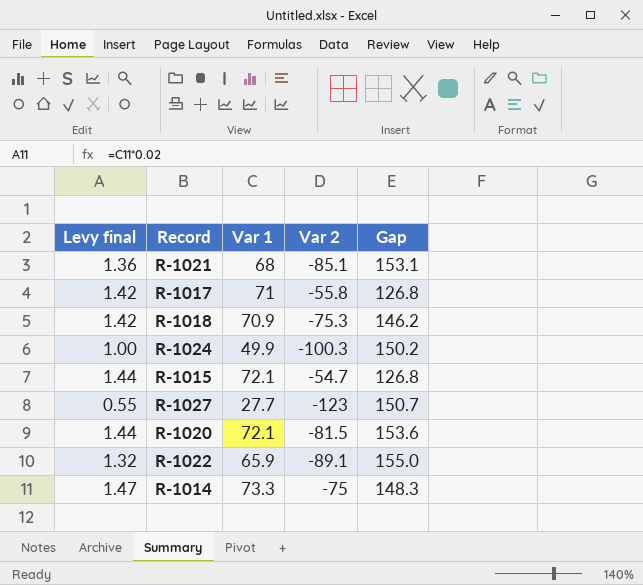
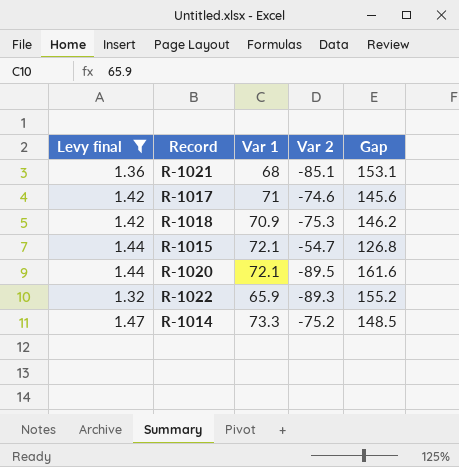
filter: none -> Levy final >= 1.32
R-1017 | Var 2: -55.8 -> -74.6
R-1017 | Gap: 126.8 -> 145.6
R-1020 | Var 2: -81.5 -> -89.5
R-1020 | Gap: 153.6 -> 161.6
R-1022 | Var 2: -89.1 -> -89.3
R-1022 | Gap: 155.0 -> 155.2
R-1014 | Var 2: -75 -> -75.2
R-1014 | Gap: 148.3 -> 148.5

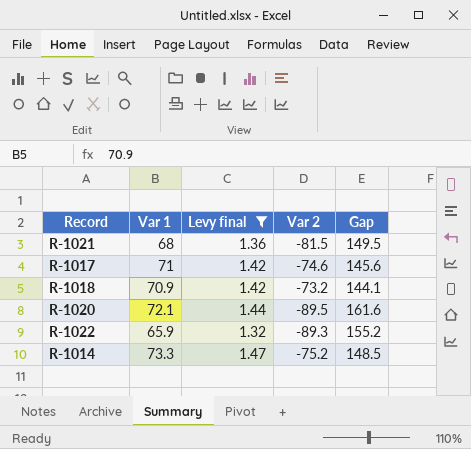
column Levy final | position: 1 -> 3
row R-1015: 1.44 | 72.1 | -54.7 | 126.8 -> none
R-1021 | Var 2: -85.1 -> -81.5
R-1021 | Gap: 153.1 -> 149.5
R-1018 | Var 2: -75.3 -> -73.2
R-1018 | Gap: 146.2 -> 144.1

